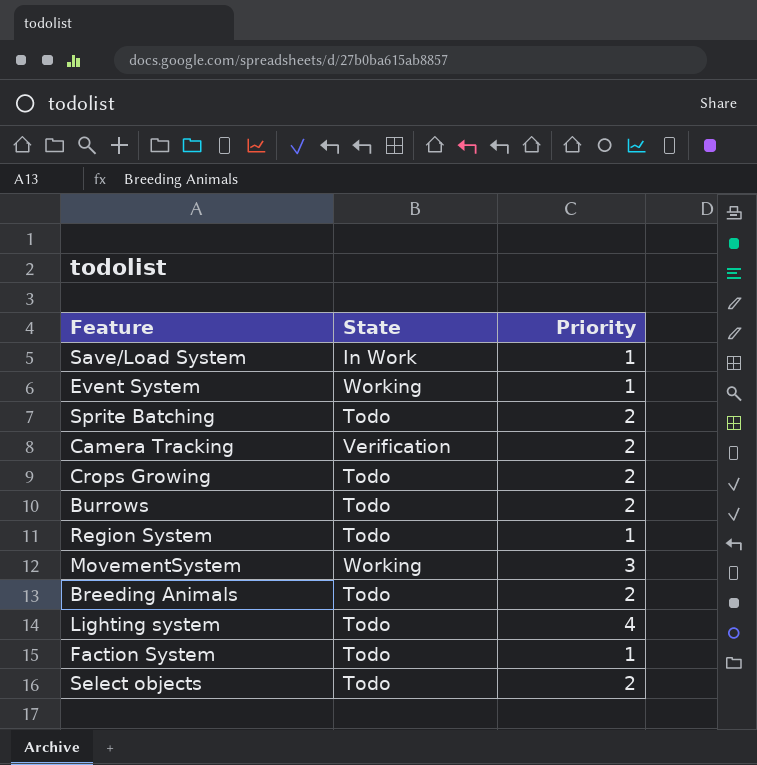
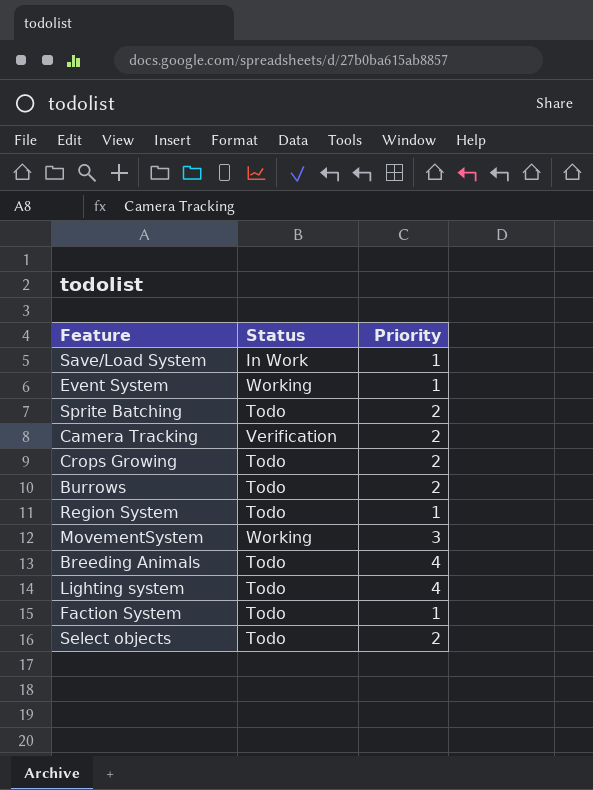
column name: State -> Status
Breeding Animals | Priority: 2 -> 4

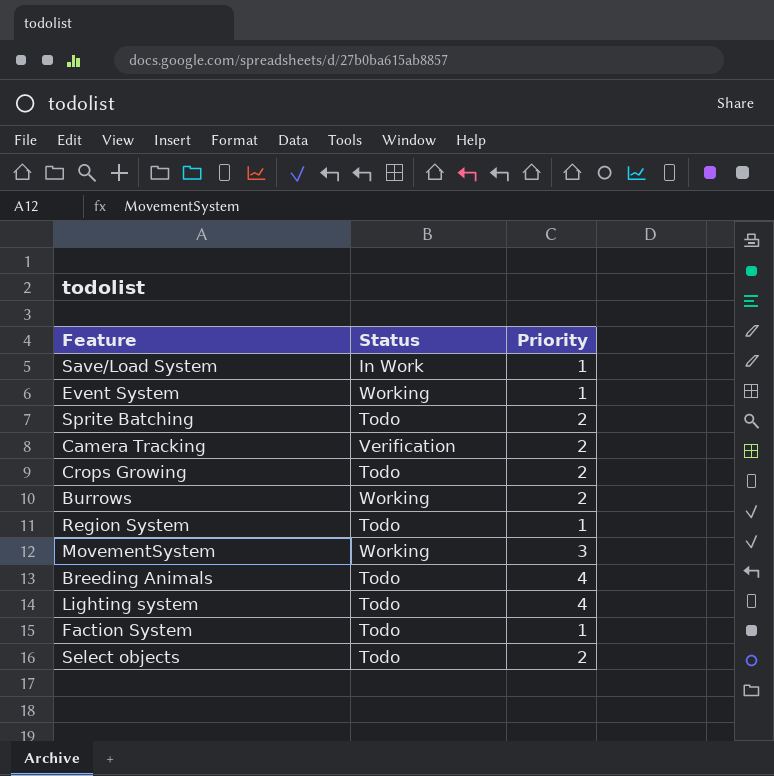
Burrows | Status: Todo -> Working

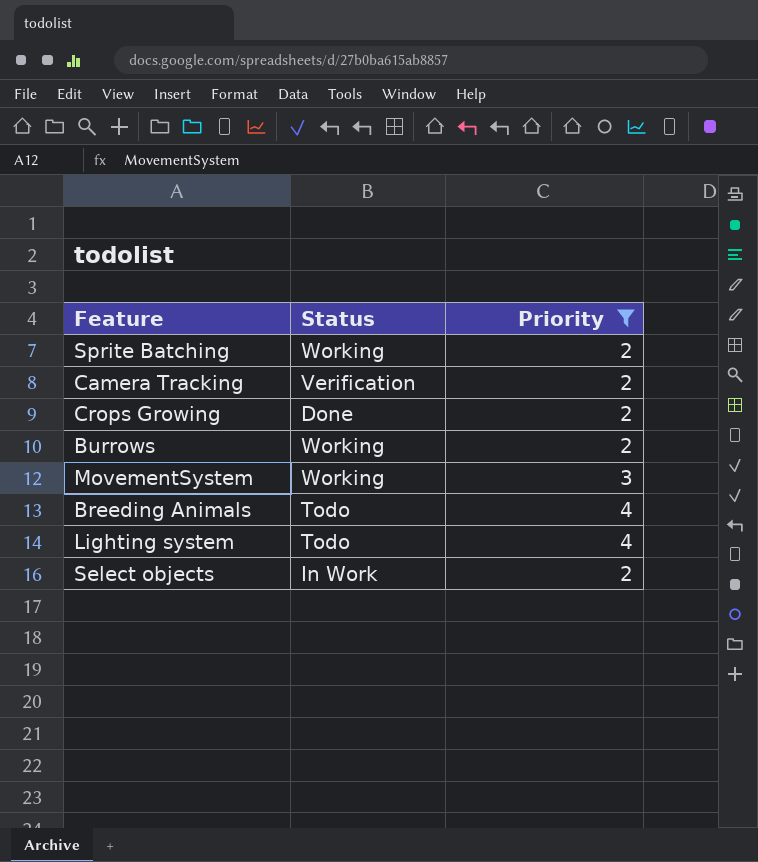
filter: none -> Priority != 1
Sprite Batching | Status: Todo -> Working
Crops Growing | Status: Todo -> Done
Select objects | Status: Todo -> In Work

